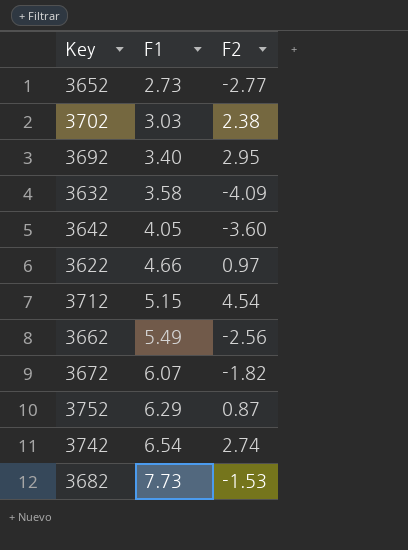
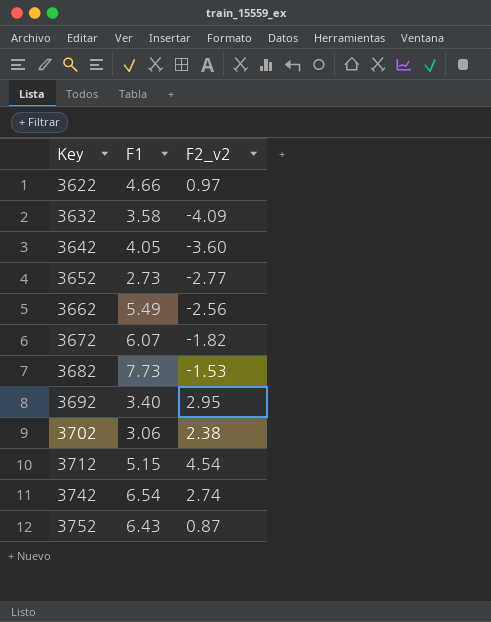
row order: F1 ascending -> Key ascending
column name: F2 -> F2_v2
3702 | F1: 3.03 -> 3.06
3752 | F1: 6.29 -> 6.43

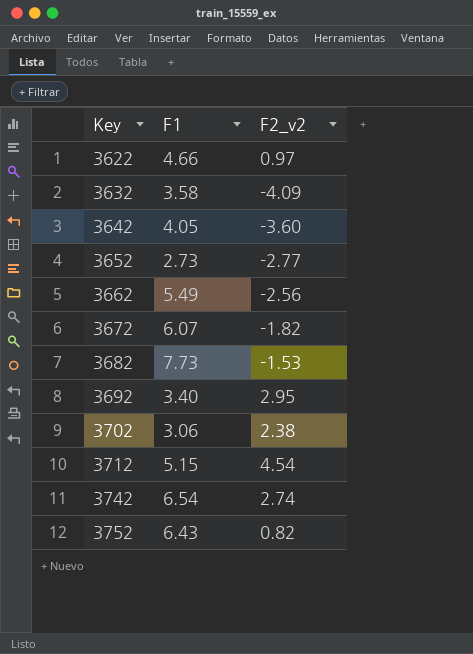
3752 | F2_v2: 0.87 -> 0.82

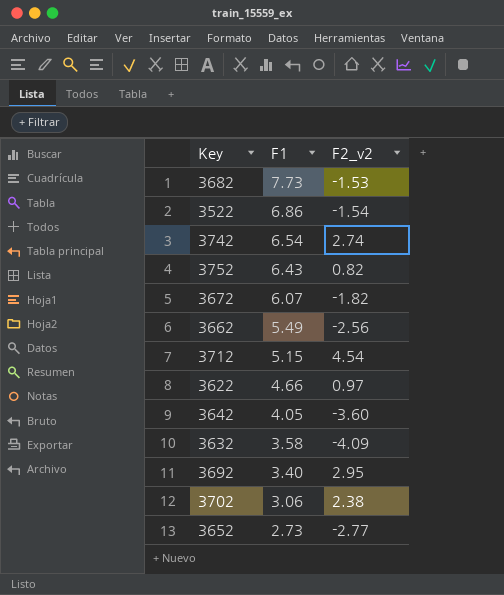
row order: Key ascending -> F1 descending
row 3522: none -> 6.86 | -1.54

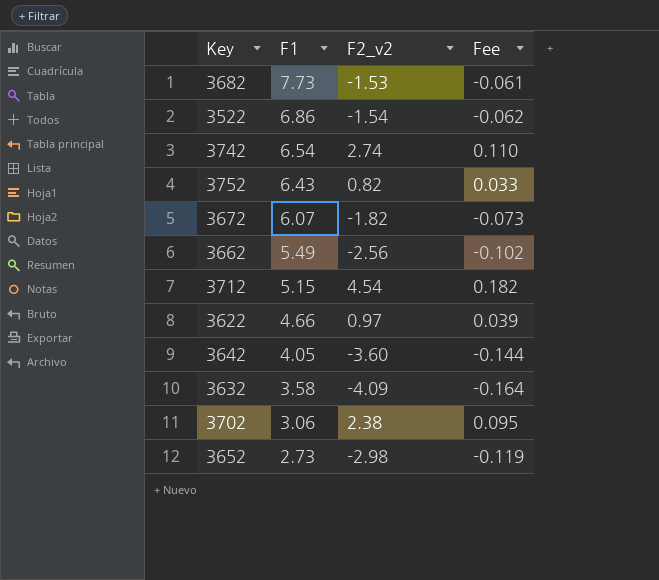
column Fee | formula: none -> [F2_v2] * 0.04
row 3692: 3.40 | 2.95 -> none
3652 | F2_v2: -2.77 -> -2.98

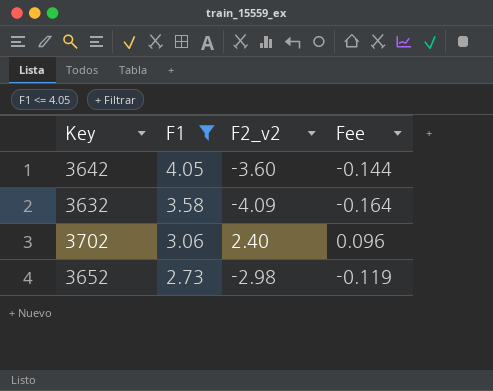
filter: none -> F1 <= 4.05
3702 | F2_v2: 2.38 -> 2.40
3702 | Fee: 0.095 -> 0.096

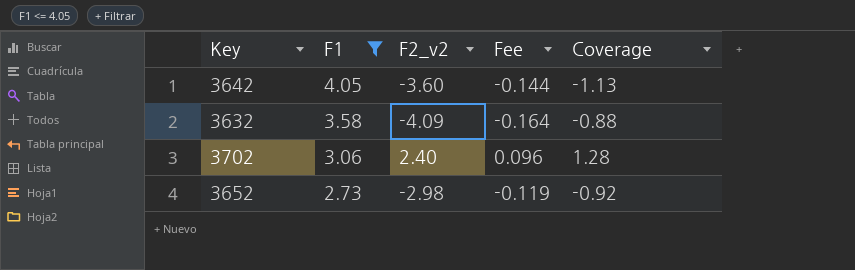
column Coverage | formula: none -> [F1] / [F2_v2]

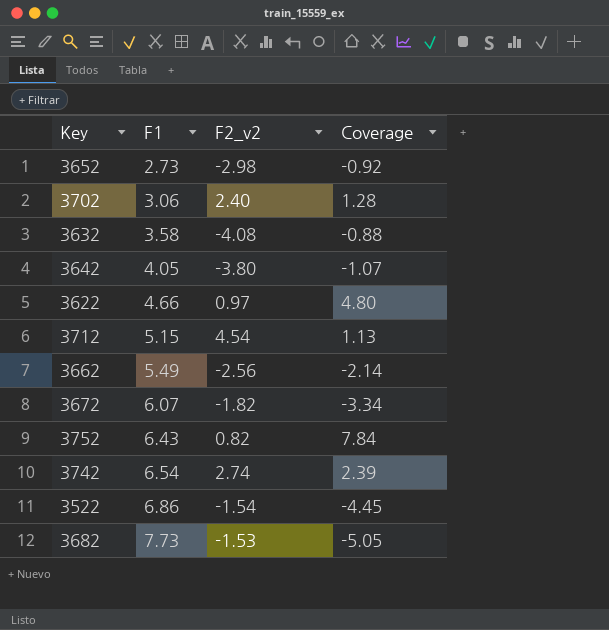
filter: F1 <= 4.05 -> none
row order: F1 descending -> F1 ascending
column Fee | formula: [F2_v2] * 0.04 -> none
3632 | F2_v2: -4.09 -> -4.08
3642 | F2_v2: -3.60 -> -3.80
3642 | Coverage: -1.13 -> -1.07

